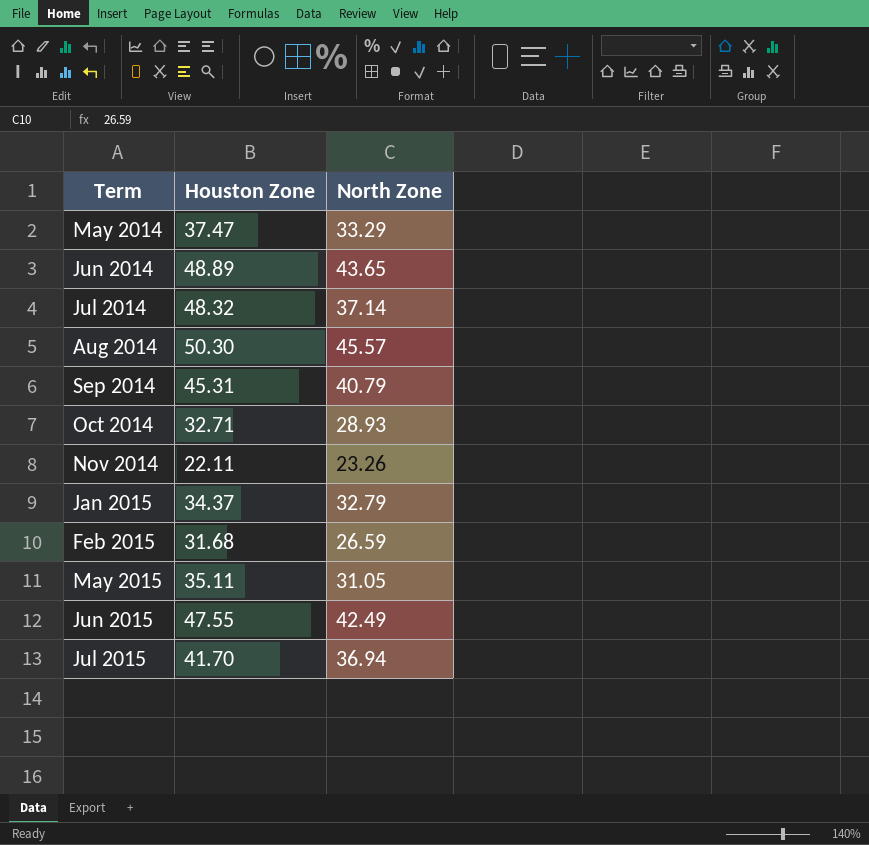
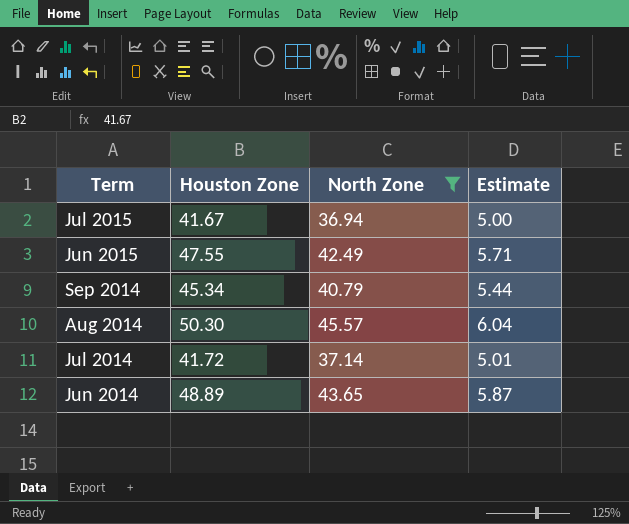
filter: none -> North Zone >= 36.94
row order: Term ascending -> Term descending
column Estimate | formula: none -> [Houston Zone] * 0.12
Jul 2015 | Houston Zone: 41.70 -> 41.67
Sep 2014 | Houston Zone: 45.31 -> 45.34
Jul 2014 | Houston Zone: 48.32 -> 41.72

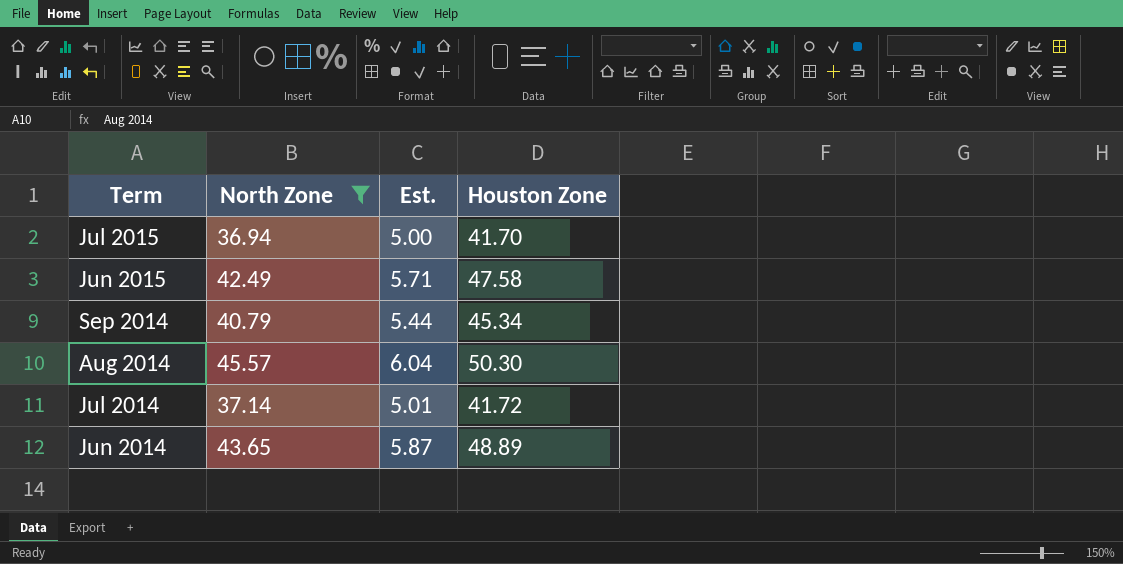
column name: Estimate -> Est.
column Houston Zone | position: 2 -> 4
Jul 2015 | Houston Zone: 41.67 -> 41.70
Jun 2015 | Houston Zone: 47.55 -> 47.58

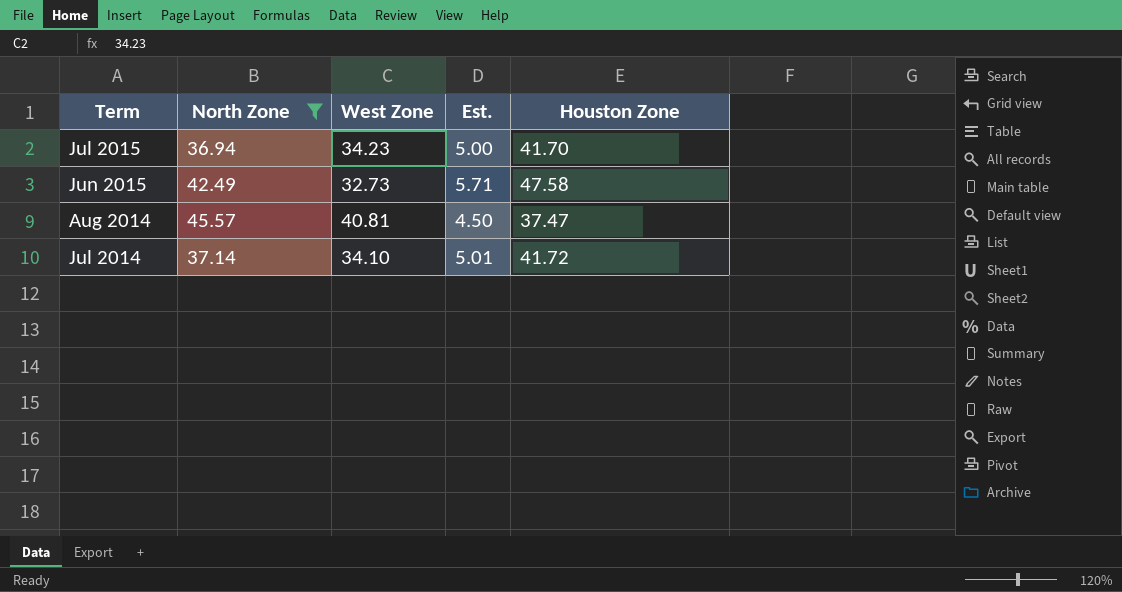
column West Zone | position: none -> 3
row Sep 2014: 40.79 | 5.44 | 45.34 -> none
row Jun 2014: 43.65 | 5.87 | 48.89 -> none
Aug 2014 | Est.: 6.04 -> 4.50
Aug 2014 | Houston Zone: 50.30 -> 37.47

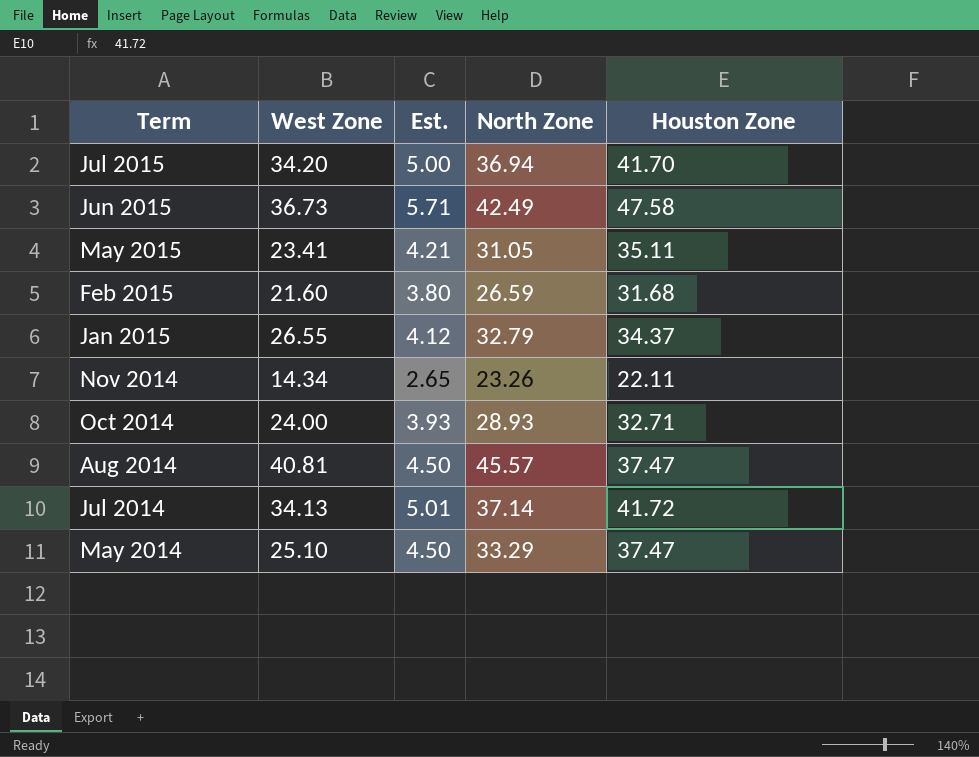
filter: North Zone >= 36.94 -> none
column North Zone | position: 2 -> 4
Jul 2015 | West Zone: 34.23 -> 34.20
Jun 2015 | West Zone: 32.73 -> 36.73
Jul 2014 | West Zone: 34.10 -> 34.13

